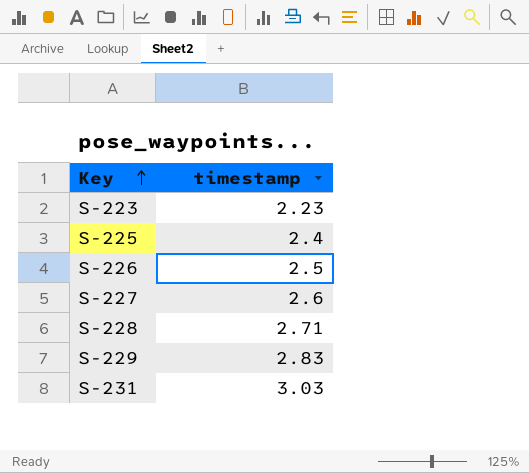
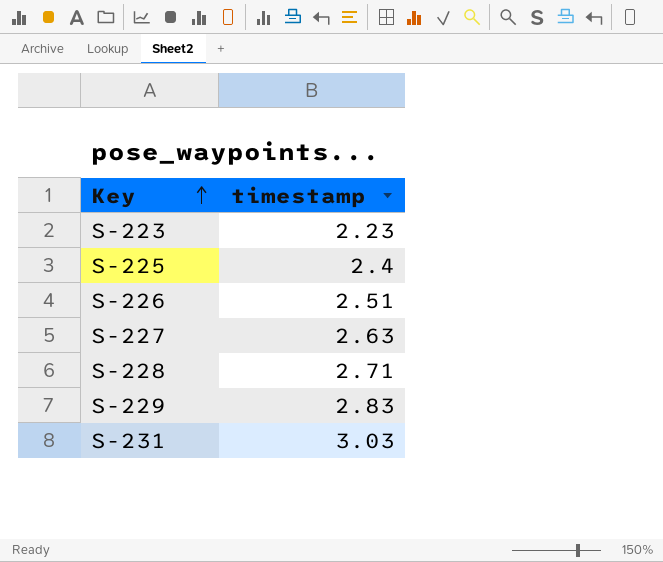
S-226 | timestamp: 2.5 -> 2.51
S-227 | timestamp: 2.6 -> 2.63

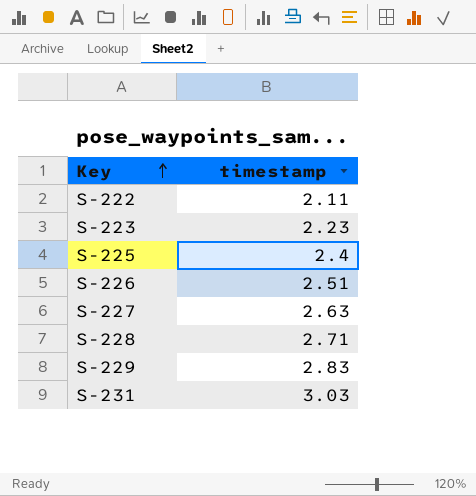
row S-222: none -> 2.11

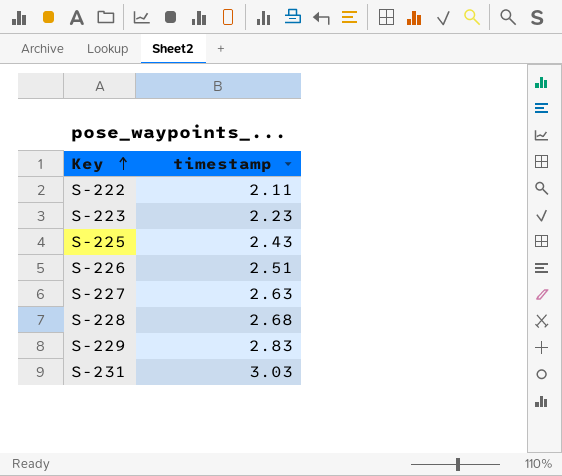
S-225 | timestamp: 2.4 -> 2.43
S-228 | timestamp: 2.71 -> 2.68

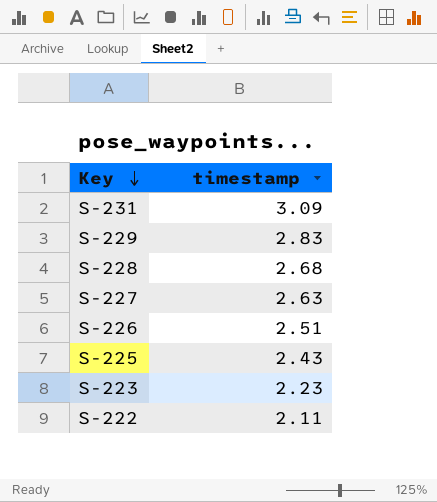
row order: Key ascending -> Key descending
S-231 | timestamp: 3.03 -> 3.09

